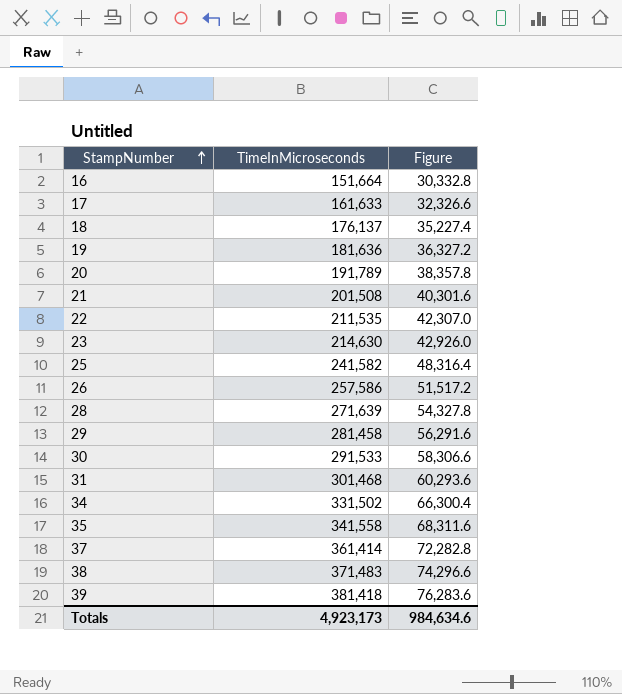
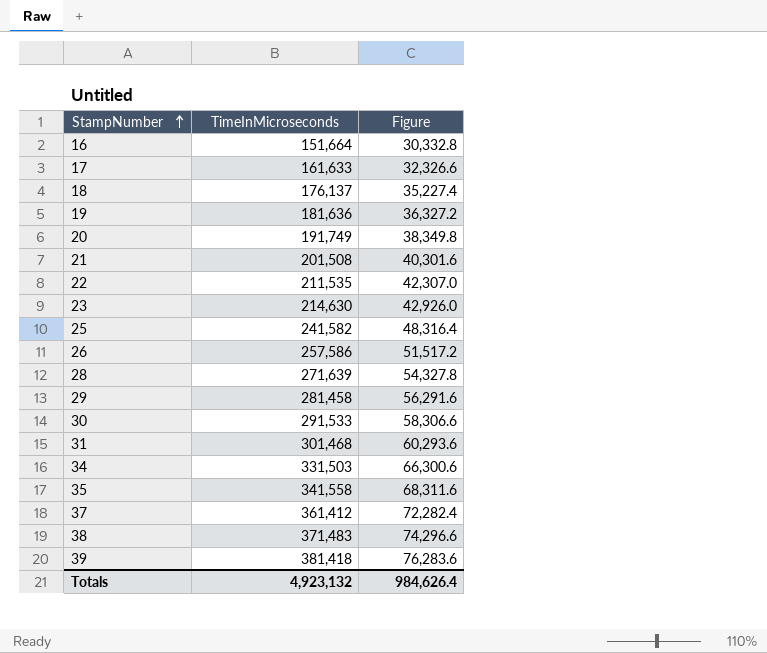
20 | TimeInMicroseconds: 191,789 -> 191,749
20 | Figure: 38,357.8 -> 38,349.8
34 | TimeInMicroseconds: 331,502 -> 331,503
34 | Figure: 66,300.4 -> 66,300.6
37 | TimeInMicroseconds: 361,414 -> 361,412
37 | Figure: 72,282.8 -> 72,282.4
Totals | TimeInMicroseconds: 4,923,173 -> 4,923,132
Totals | Figure: 984,634.6 -> 984,626.4

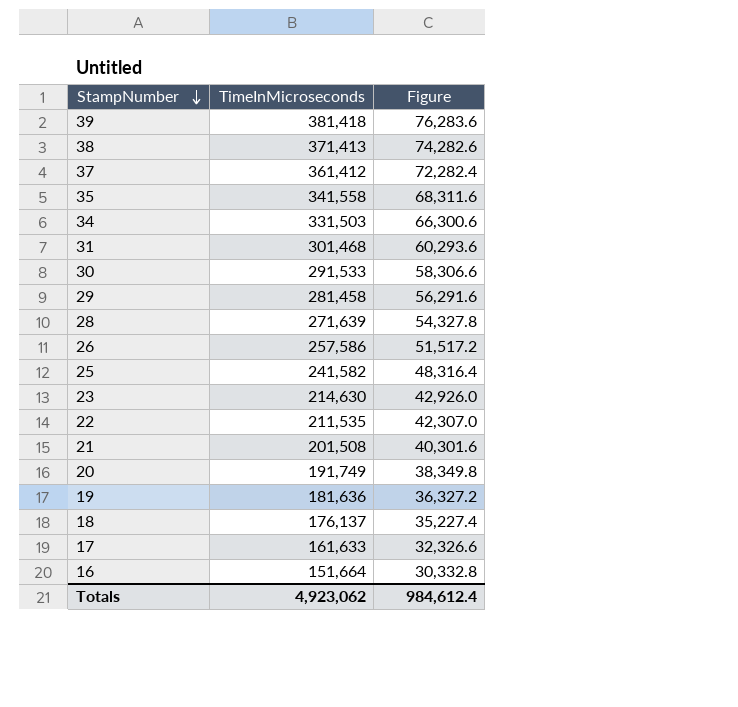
row order: StampNumber ascending -> StampNumber descending
38 | TimeInMicroseconds: 371,483 -> 371,413
38 | Figure: 74,296.6 -> 74,282.6
Totals | TimeInMicroseconds: 4,923,132 -> 4,923,062
Totals | Figure: 984,626.4 -> 984,612.4

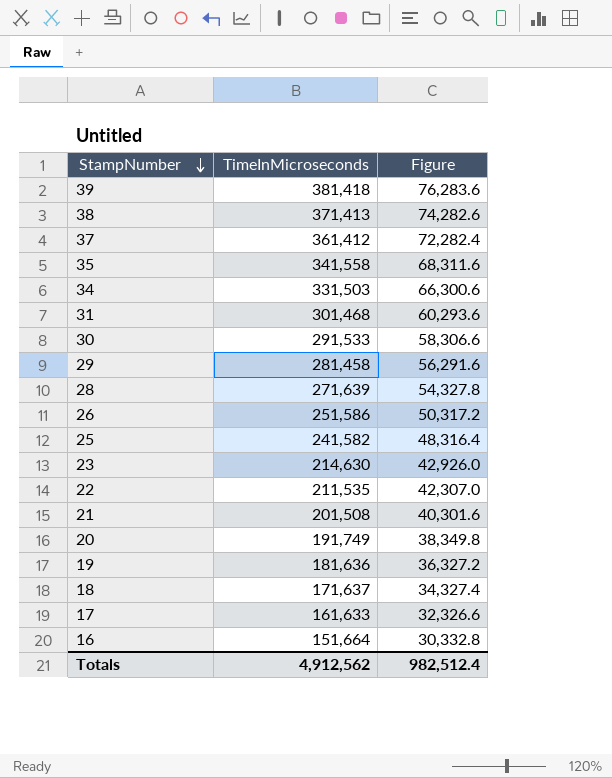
26 | TimeInMicroseconds: 257,586 -> 251,586
26 | Figure: 51,517.2 -> 50,317.2
18 | TimeInMicroseconds: 176,137 -> 171,637
18 | Figure: 35,227.4 -> 34,327.4
Totals | TimeInMicroseconds: 4,923,062 -> 4,912,562
Totals | Figure: 984,612.4 -> 982,512.4

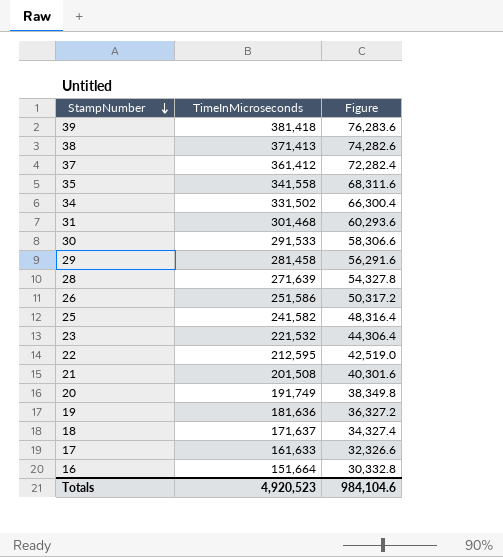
34 | TimeInMicroseconds: 331,503 -> 331,502
34 | Figure: 66,300.6 -> 66,300.4
23 | TimeInMicroseconds: 214,630 -> 221,532
23 | Figure: 42,926.0 -> 44,306.4
22 | TimeInMicroseconds: 211,535 -> 212,595
22 | Figure: 42,307.0 -> 42,519.0
Totals | TimeInMicroseconds: 4,912,562 -> 4,920,523
Totals | Figure: 982,512.4 -> 984,104.6

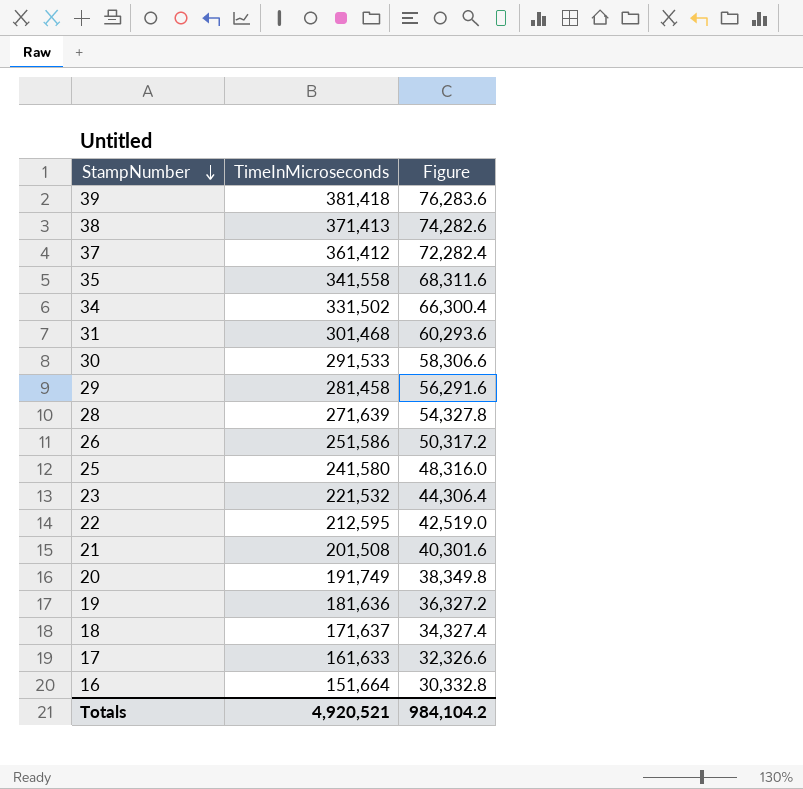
25 | TimeInMicroseconds: 241,582 -> 241,580
25 | Figure: 48,316.4 -> 48,316.0
Totals | TimeInMicroseconds: 4,920,523 -> 4,920,521
Totals | Figure: 984,104.6 -> 984,104.2

